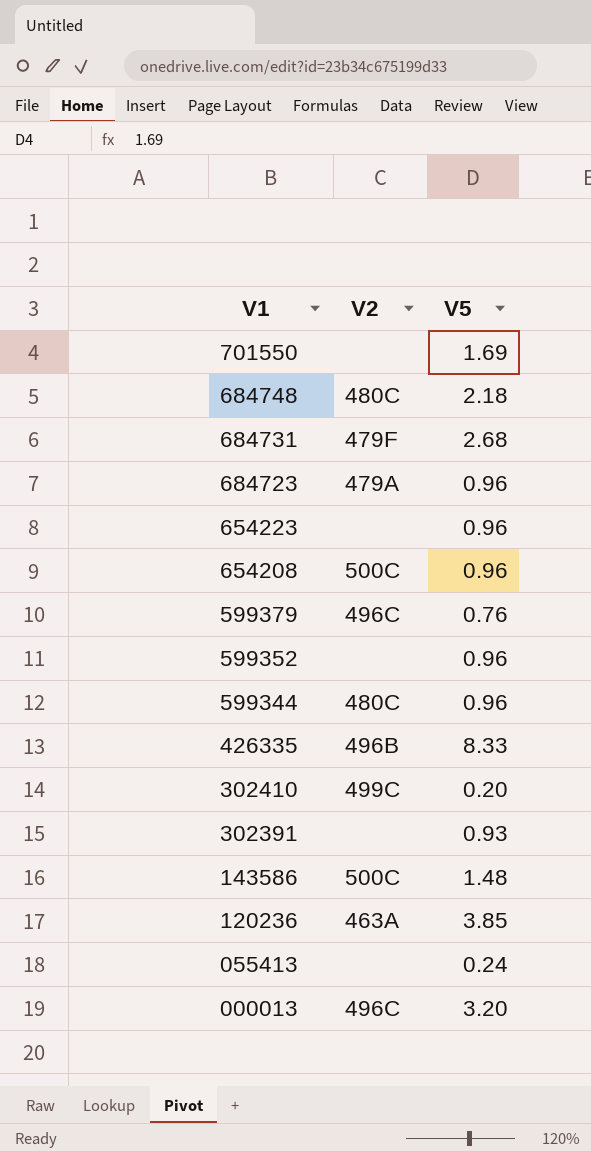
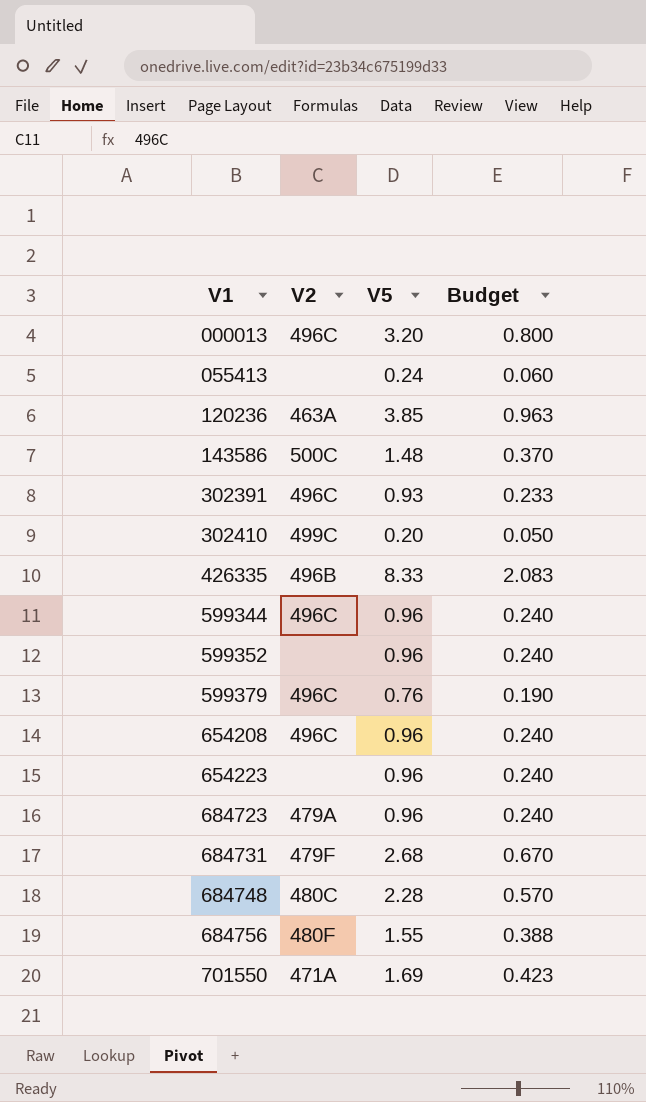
row order: V1 descending -> V1 ascending
column Budget | formula: none -> [V5] * 0.25
302391 | V2: none -> 496C
599344 | V2: 480C -> 496C
654208 | V2: 500C -> 496C
684748 | V5: 2.18 -> 2.28
row 684756: none -> 480F | 1.55 | 0.388
701550 | V2: none -> 471A

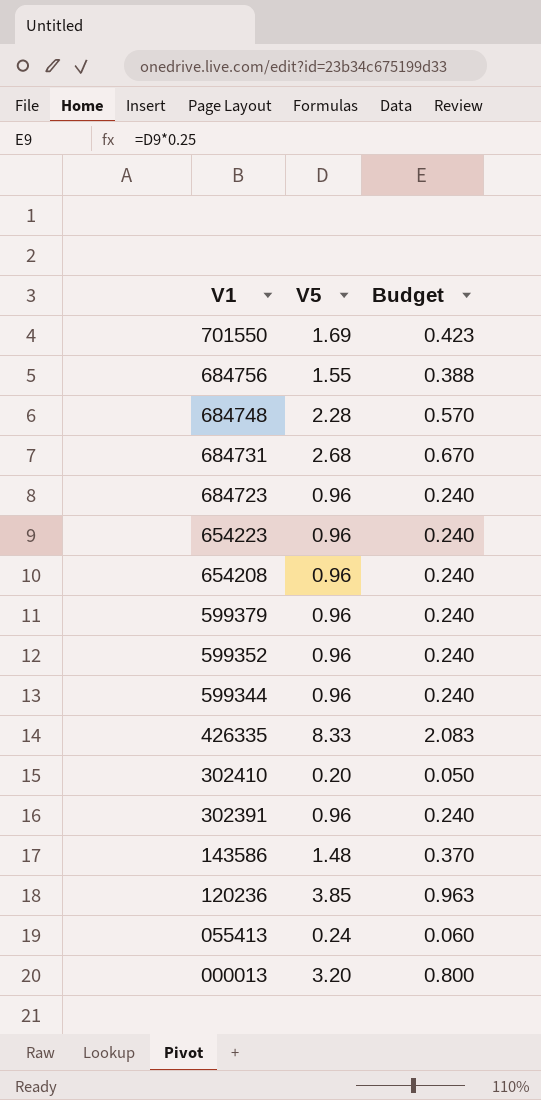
row order: V1 ascending -> V1 descending
column V2 | position: 2 -> none
599379 | V5: 0.76 -> 0.96
599379 | Budget: 0.190 -> 0.240
302391 | V5: 0.93 -> 0.96
302391 | Budget: 0.233 -> 0.240

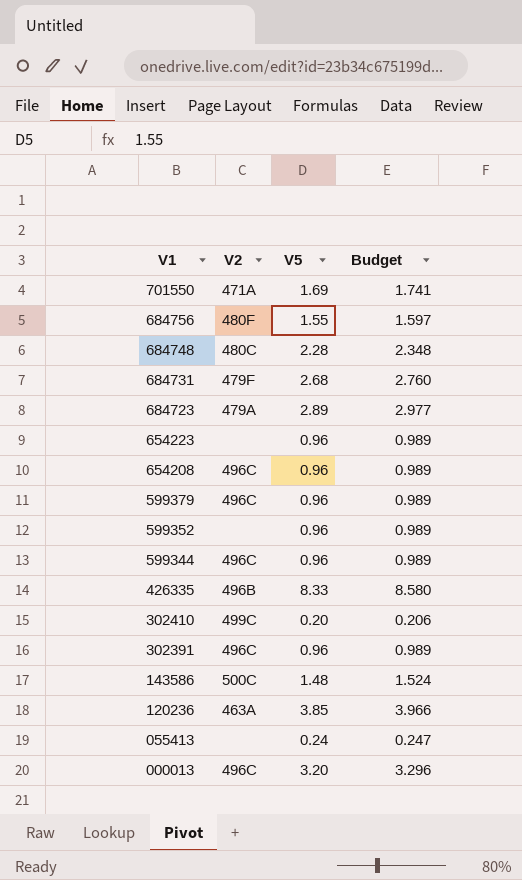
column V2 | position: none -> 2
column Budget | formula: [V5] * 0.25 -> [V5] * 1.03
684723 | V5: 0.96 -> 2.89

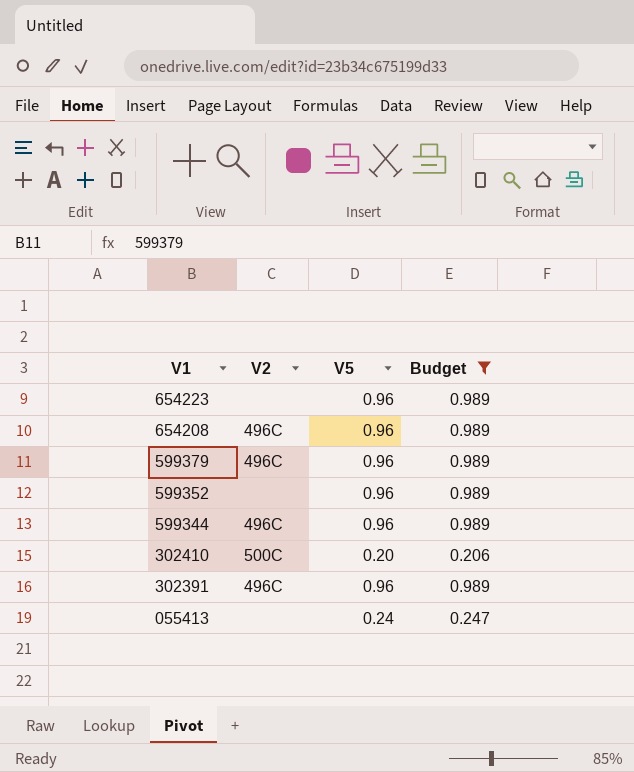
filter: none -> Budget <= 0.989
302410 | V2: 499C -> 500C

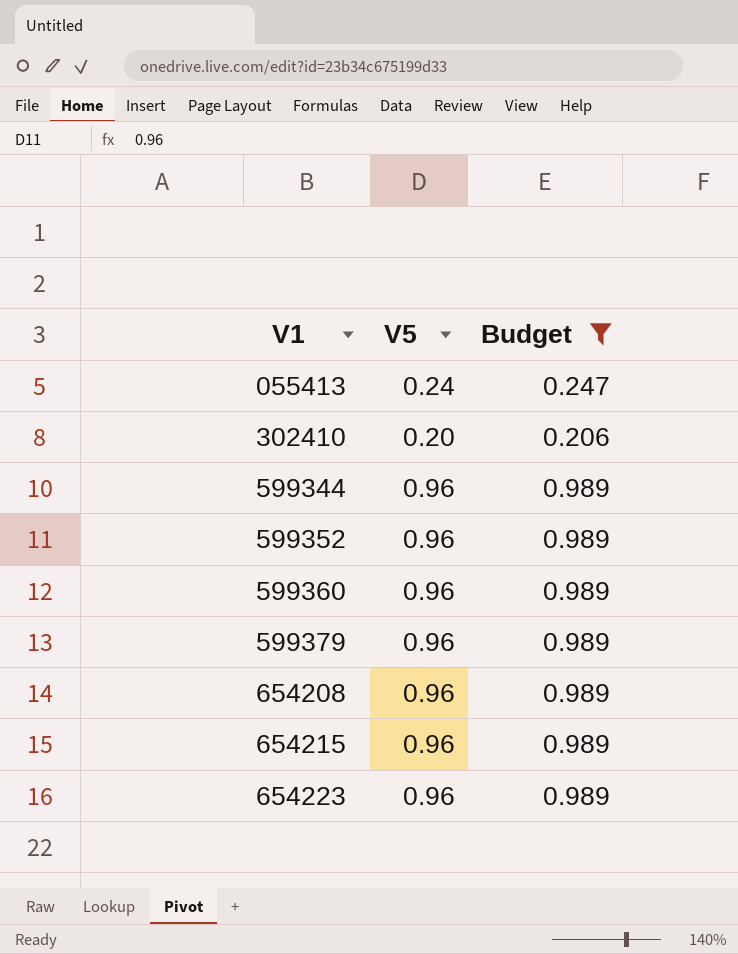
row order: V1 descending -> V1 ascending
column V2 | position: 2 -> none
row 302391: 496C | 0.96 | 0.989 -> none
row 599360: none -> 0.96 | 0.989
row 654215: none -> 0.96 | 0.989

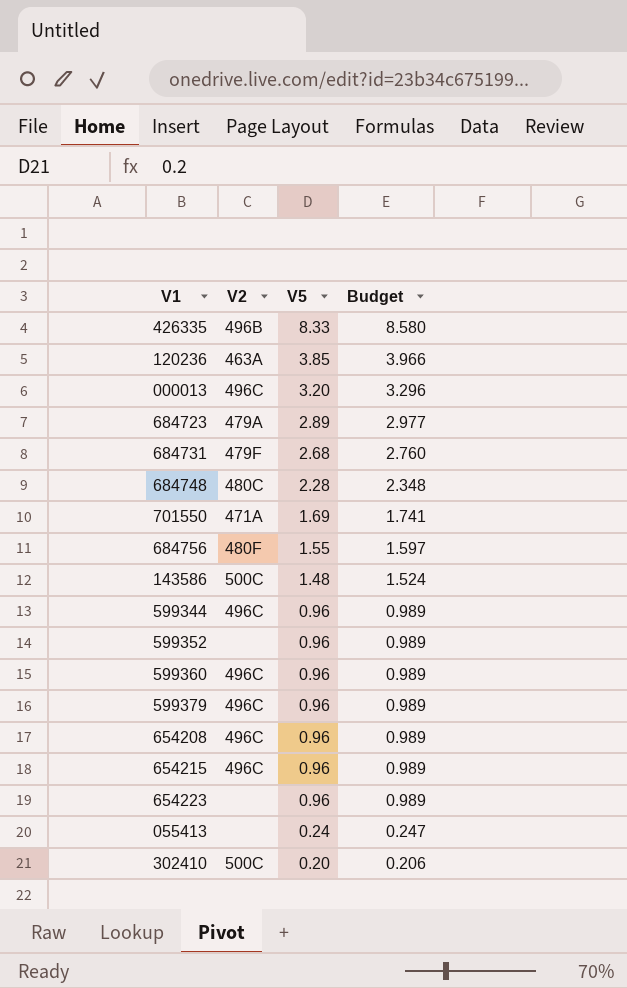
filter: Budget <= 0.989 -> none
row order: V1 ascending -> V5 descending
column V2 | position: none -> 2

